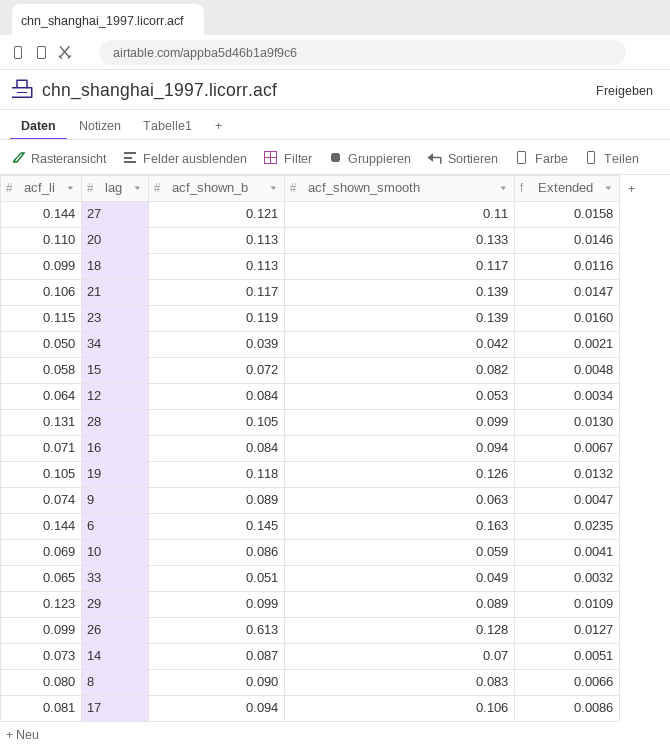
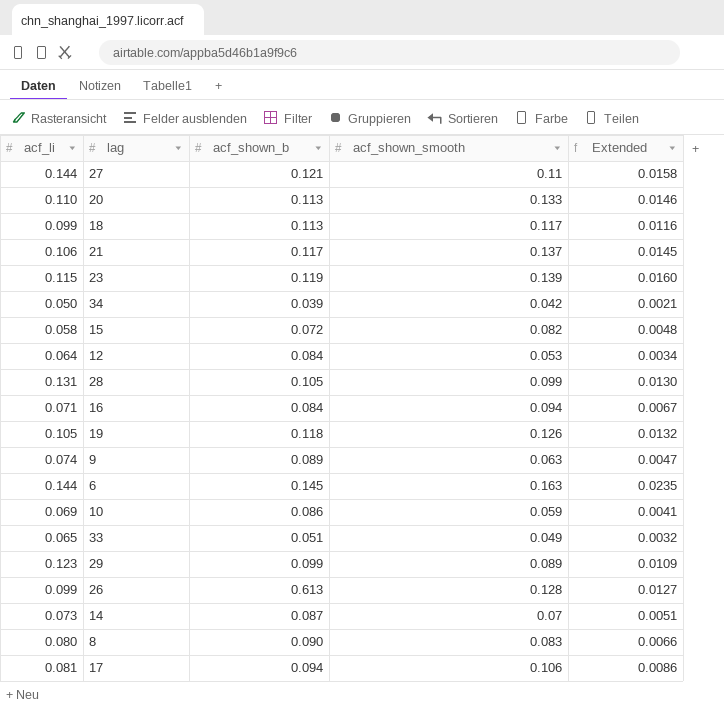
21 | acf_shown_smooth: 0.139 -> 0.137
21 | Extended: 0.0147 -> 0.0145

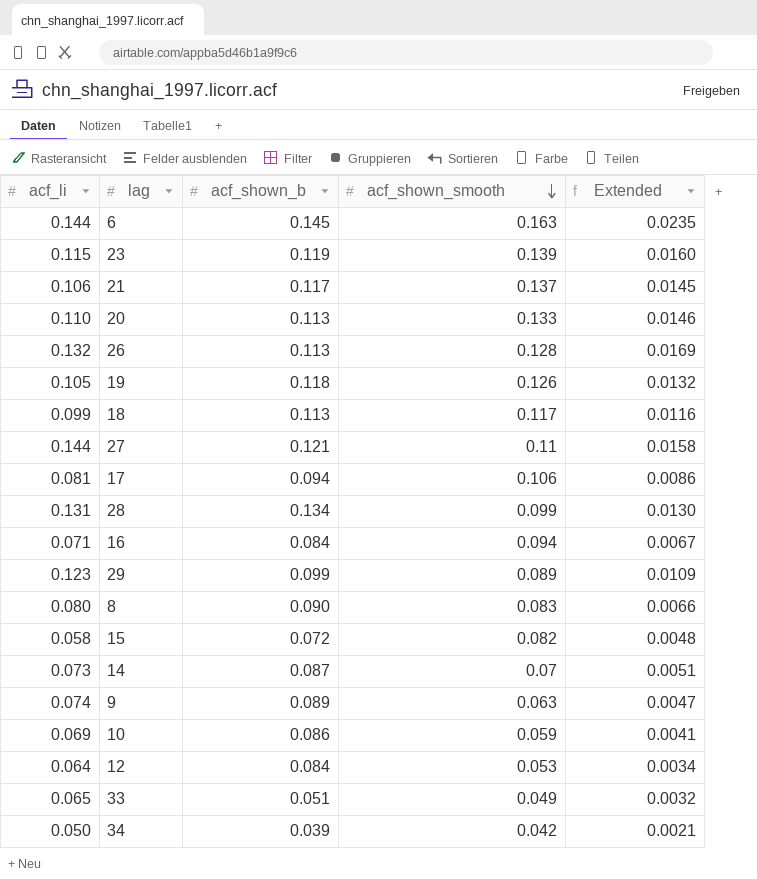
row order: none -> acf_shown_smooth descending
26 | acf_li: 0.099 -> 0.132
26 | acf_shown_b: 0.613 -> 0.113
26 | Extended: 0.0127 -> 0.0169
28 | acf_shown_b: 0.105 -> 0.134

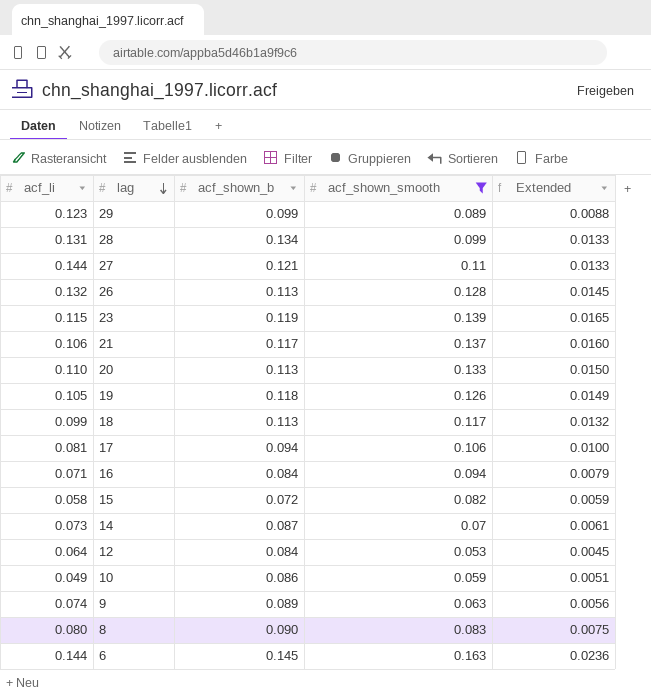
filter: none -> acf_shown_smooth >= 0.053
row order: acf_shown_smooth descending -> lag descending
column Extended | formula: [acf_li] * [acf_shown_smooth] -> [acf_shown_b] * [acf_shown_smooth]
10 | acf_li: 0.069 -> 0.049

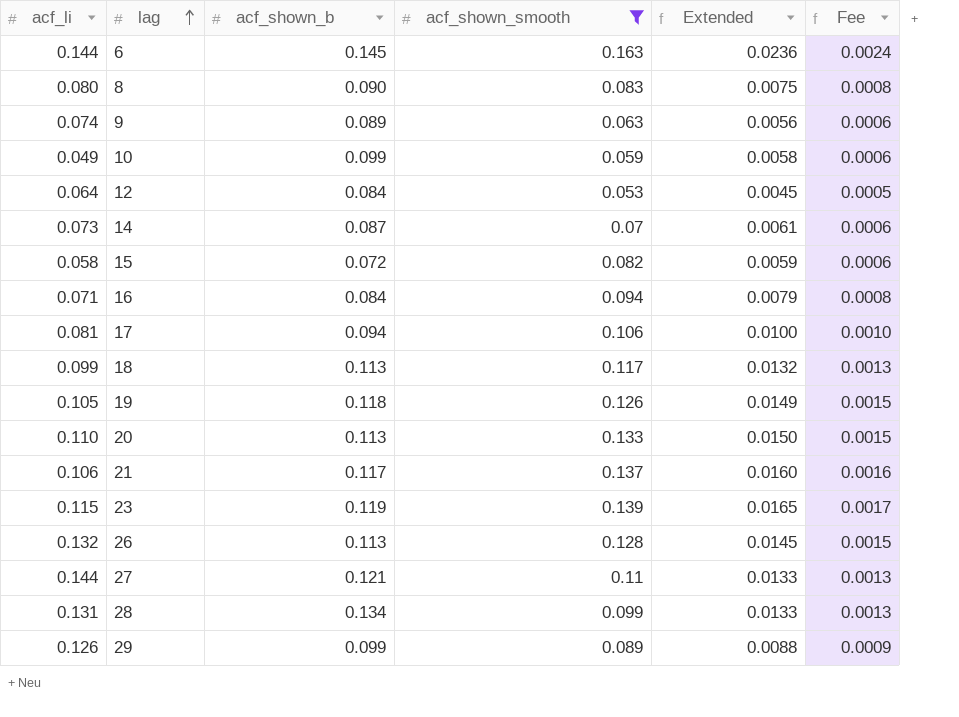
row order: lag descending -> lag ascending
column Fee | formula: none -> [Extended] * 0.1
10 | acf_shown_b: 0.086 -> 0.099
10 | Extended: 0.0051 -> 0.0058
29 | acf_li: 0.123 -> 0.126

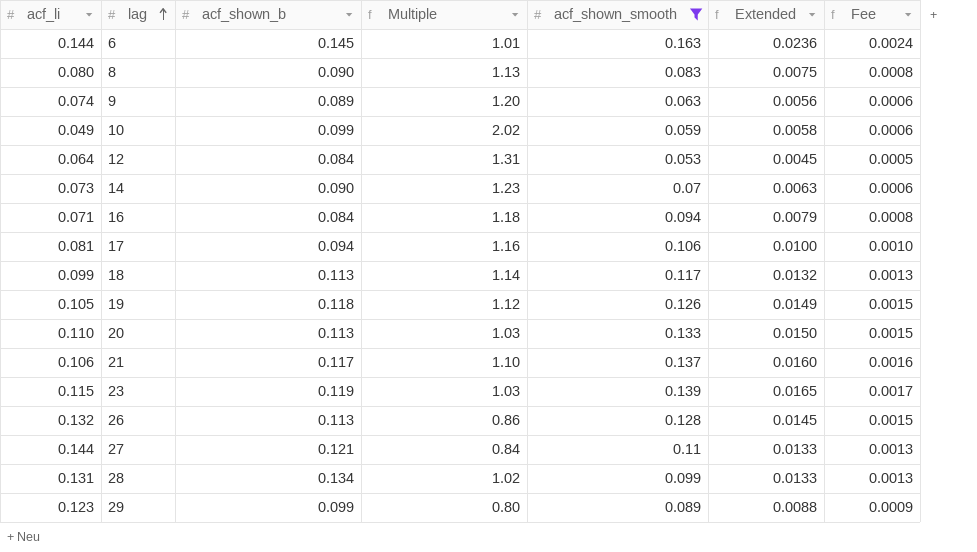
column Multiple | formula: none -> [acf_shown_b] / [acf_li]
row 15: 0.058 | 0.072 | 0.082 | 0.0059 | 0.0006 -> none
14 | acf_shown_b: 0.087 -> 0.090
14 | Extended: 0.0061 -> 0.0063
29 | acf_li: 0.126 -> 0.123

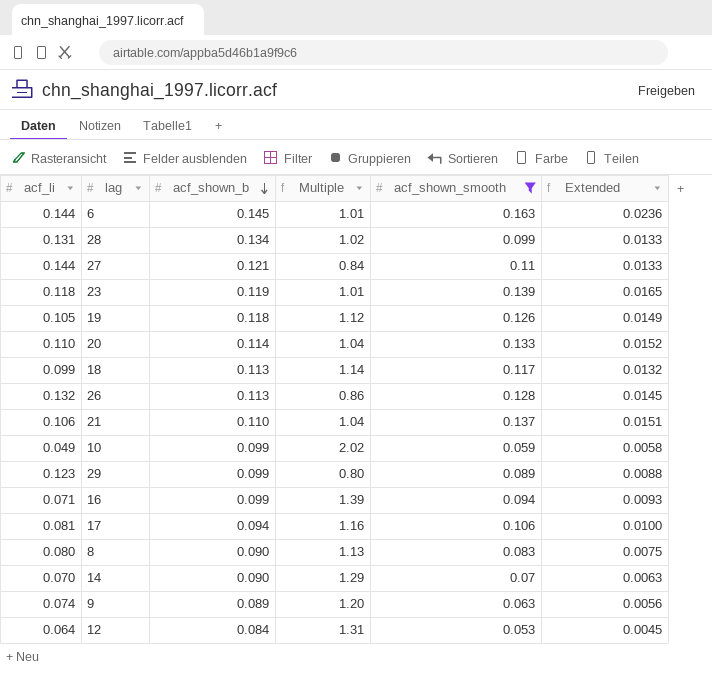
row order: lag ascending -> acf_shown_b descending
column Fee | formula: [Extended] * 0.1 -> none
23 | acf_li: 0.115 -> 0.118
23 | Multiple: 1.03 -> 1.01
20 | acf_shown_b: 0.113 -> 0.114
20 | Multiple: 1.03 -> 1.04
20 | Extended: 0.0150 -> 0.0152
21 | acf_shown_b: 0.117 -> 0.110
21 | Multiple: 1.10 -> 1.04
21 | Extended: 0.0160 -> 0.0151
16 | acf_shown_b: 0.084 -> 0.099
16 | Multiple: 1.18 -> 1.39
16 | Extended: 0.0079 -> 0.0093
14 | acf_li: 0.073 -> 0.070
14 | Multiple: 1.23 -> 1.29

